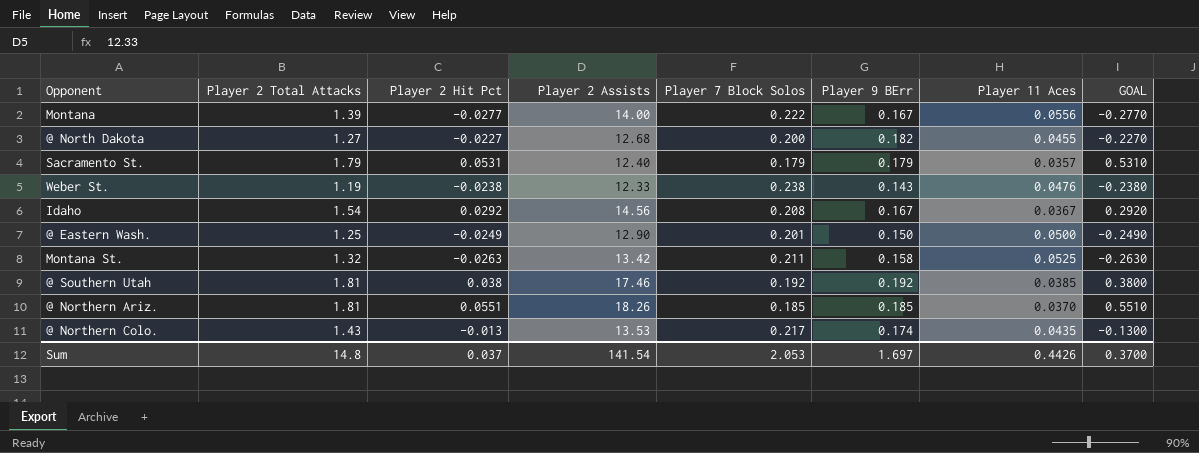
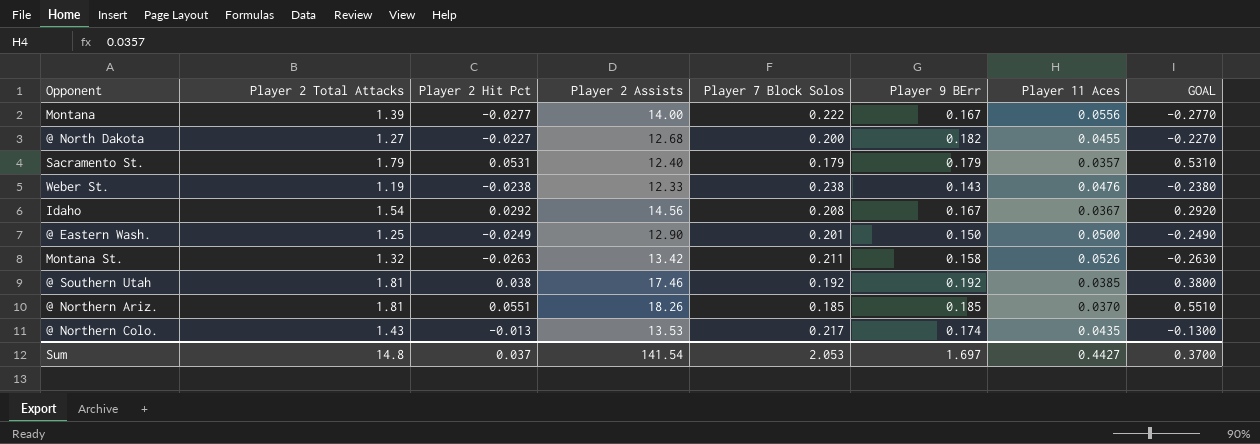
Montana St. | Player 11 Aces: 0.0525 -> 0.0526
Sum | Player 11 Aces: 0.4426 -> 0.4427

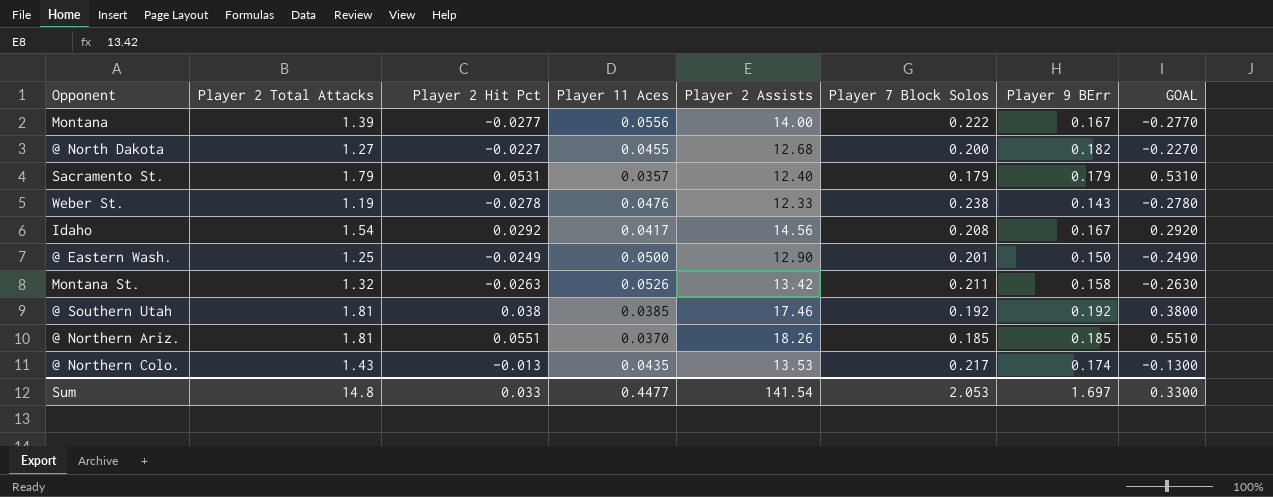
column Player 11 Aces | position: 7 -> 4
Weber St. | Player 2 Hit Pct: -0.0238 -> -0.0278
Weber St. | GOAL: -0.2380 -> -0.2780
Idaho | Player 11 Aces: 0.0367 -> 0.0417
Sum | Player 2 Hit Pct: 0.037 -> 0.033
Sum | Player 11 Aces: 0.4427 -> 0.4477
Sum | GOAL: 0.3700 -> 0.3300

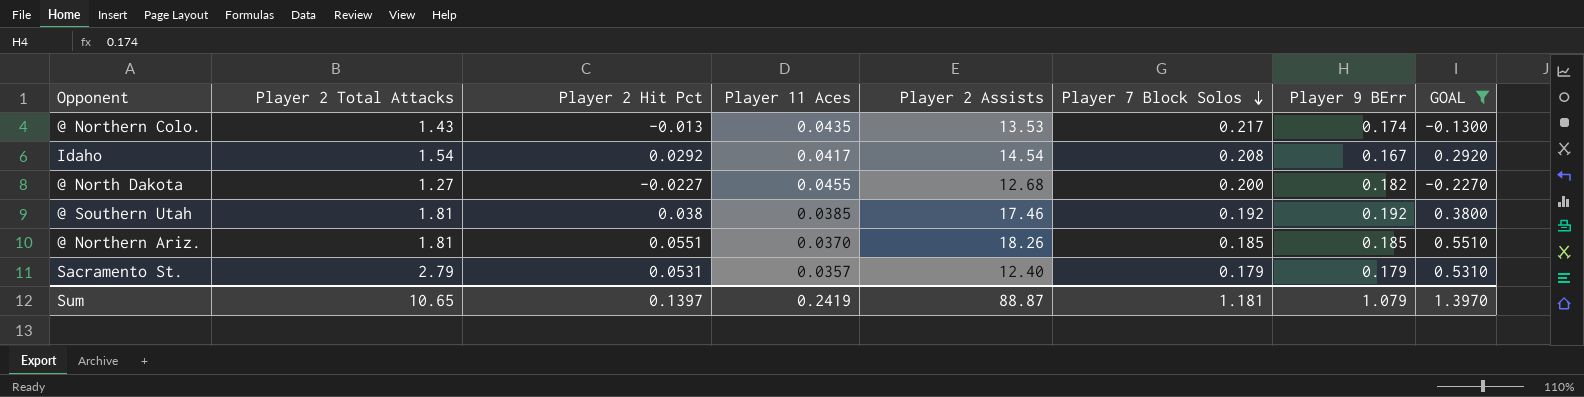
filter: none -> GOAL >= -0.2270
row order: none -> Player 7 Block Solos descending
Idaho | Player 2 Assists: 14.56 -> 14.54
Sacramento St. | Player 2 Total Attacks: 1.79 -> 2.79
Sum | Player 2 Total Attacks: 14.8 -> 10.65
Sum | Player 2 Hit Pct: 0.033 -> 0.1397
Sum | Player 11 Aces: 0.4477 -> 0.2419
Sum | Player 2 Assists: 141.54 -> 88.87
Sum | Player 7 Block Solos: 2.053 -> 1.181
Sum | Player 9 BErr: 1.697 -> 1.079
Sum | GOAL: 0.3300 -> 1.3970

